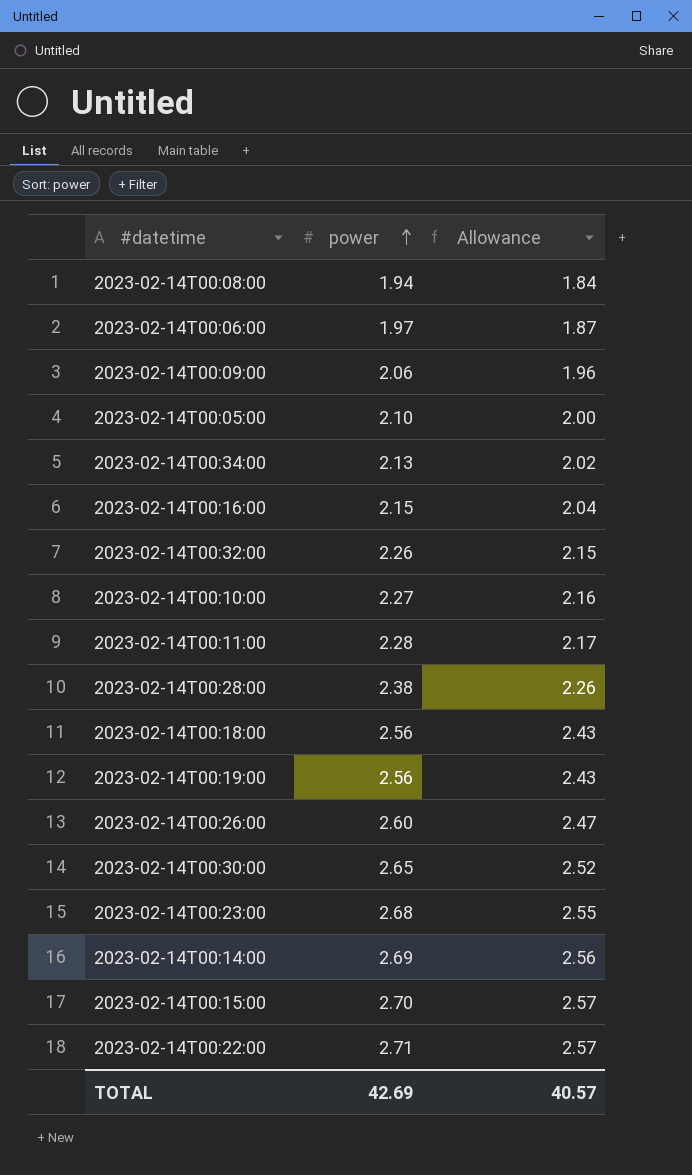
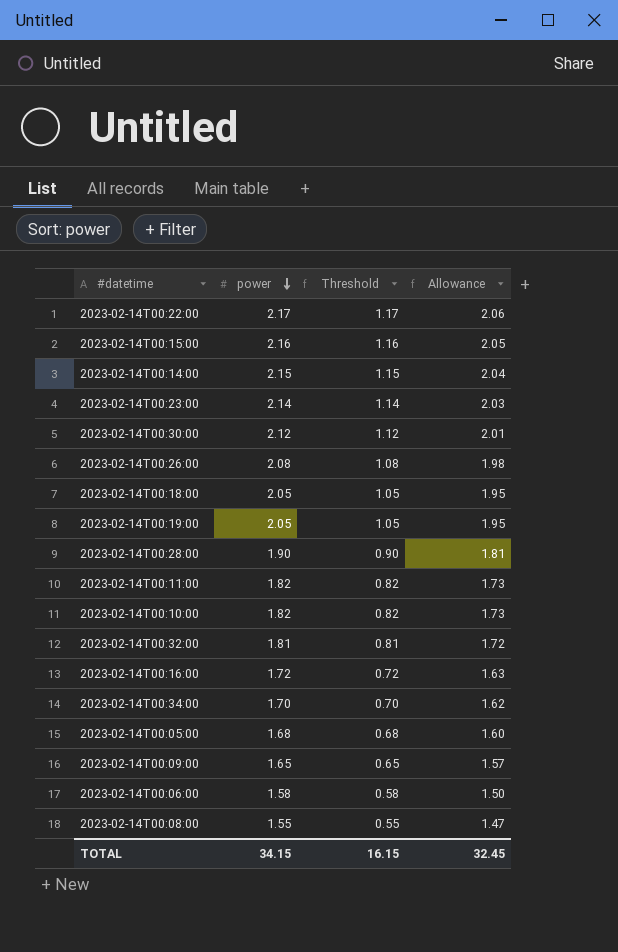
row order: power ascending -> power descending
column Threshold | formula: none -> [power] - 1
2023-02-14T00:22:00 | power: 2.71 -> 2.17
2023-02-14T00:22:00 | Allowance: 2.57 -> 2.06
2023-02-14T00:15:00 | power: 2.70 -> 2.16
2023-02-14T00:15:00 | Allowance: 2.57 -> 2.05
2023-02-14T00:14:00 | power: 2.69 -> 2.15
2023-02-14T00:14:00 | Allowance: 2.56 -> 2.04
2023-02-14T00:23:00 | power: 2.68 -> 2.14
2023-02-14T00:23:00 | Allowance: 2.55 -> 2.03
2023-02-14T00:30:00 | power: 2.65 -> 2.12
2023-02-14T00:30:00 | Allowance: 2.52 -> 2.01
2023-02-14T00:26:00 | power: 2.60 -> 2.08
2023-02-14T00:26:00 | Allowance: 2.47 -> 1.98
2023-02-14T00:18:00 | power: 2.56 -> 2.05
2023-02-14T00:18:00 | Allowance: 2.43 -> 1.95
2023-02-14T00:19:00 | power: 2.56 -> 2.05
2023-02-14T00:19:00 | Allowance: 2.43 -> 1.95
2023-02-14T00:28:00 | power: 2.38 -> 1.90
2023-02-14T00:28:00 | Allowance: 2.26 -> 1.81
2023-02-14T00:11:00 | power: 2.28 -> 1.82
2023-02-14T00:11:00 | Allowance: 2.17 -> 1.73
2023-02-14T00:10:00 | power: 2.27 -> 1.82
2023-02-14T00:10:00 | Allowance: 2.16 -> 1.73
2023-02-14T00:32:00 | power: 2.26 -> 1.81
2023-02-14T00:32:00 | Allowance: 2.15 -> 1.72
2023-02-14T00:16:00 | power: 2.15 -> 1.72
2023-02-14T00:16:00 | Allowance: 2.04 -> 1.63
2023-02-14T00:34:00 | power: 2.13 -> 1.70
2023-02-14T00:34:00 | Allowance: 2.02 -> 1.62
2023-02-14T00:05:00 | power: 2.10 -> 1.68
2023-02-14T00:05:00 | Allowance: 2.00 -> 1.60
2023-02-14T00:09:00 | power: 2.06 -> 1.65
2023-02-14T00:09:00 | Allowance: 1.96 -> 1.57
2023-02-14T00:06:00 | power: 1.97 -> 1.58
2023-02-14T00:06:00 | Allowance: 1.87 -> 1.50
2023-02-14T00:08:00 | power: 1.94 -> 1.55
2023-02-14T00:08:00 | Allowance: 1.84 -> 1.47
TOTAL | power: 42.69 -> 34.15
TOTAL | Allowance: 40.57 -> 32.45

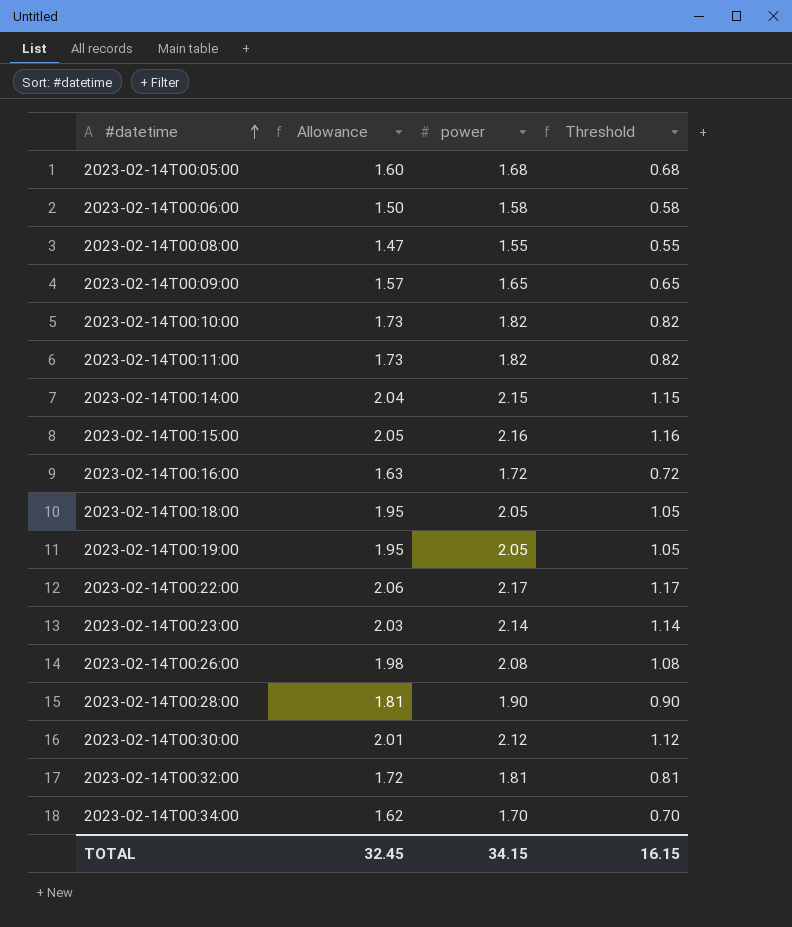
row order: power descending -> #datetime ascending
column Allowance | position: 4 -> 2

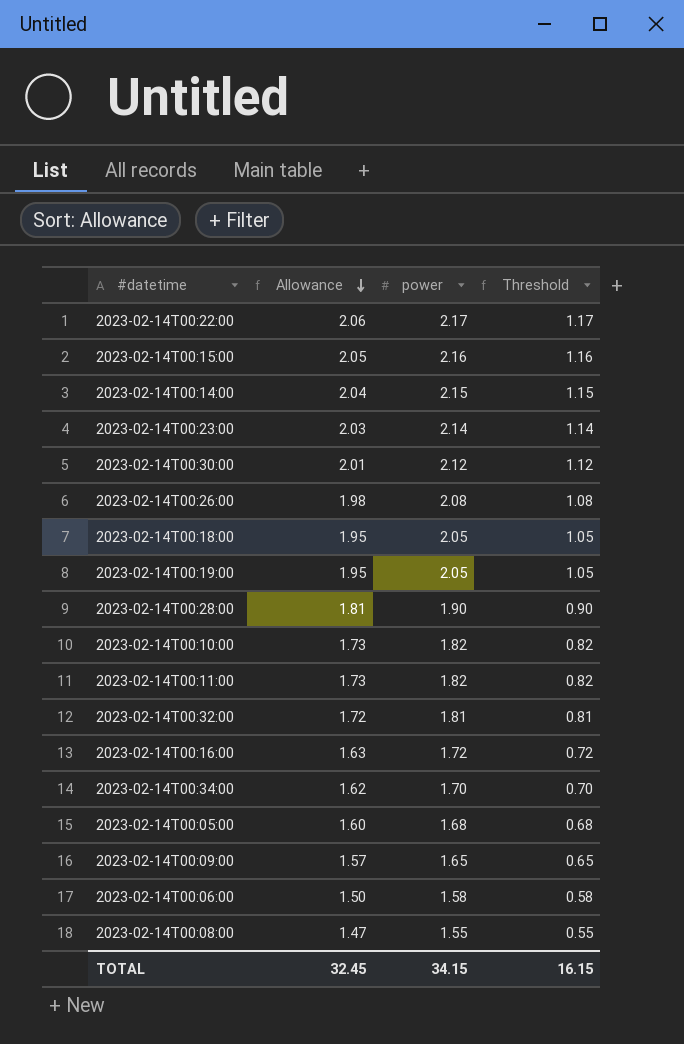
row order: #datetime ascending -> Allowance descending

